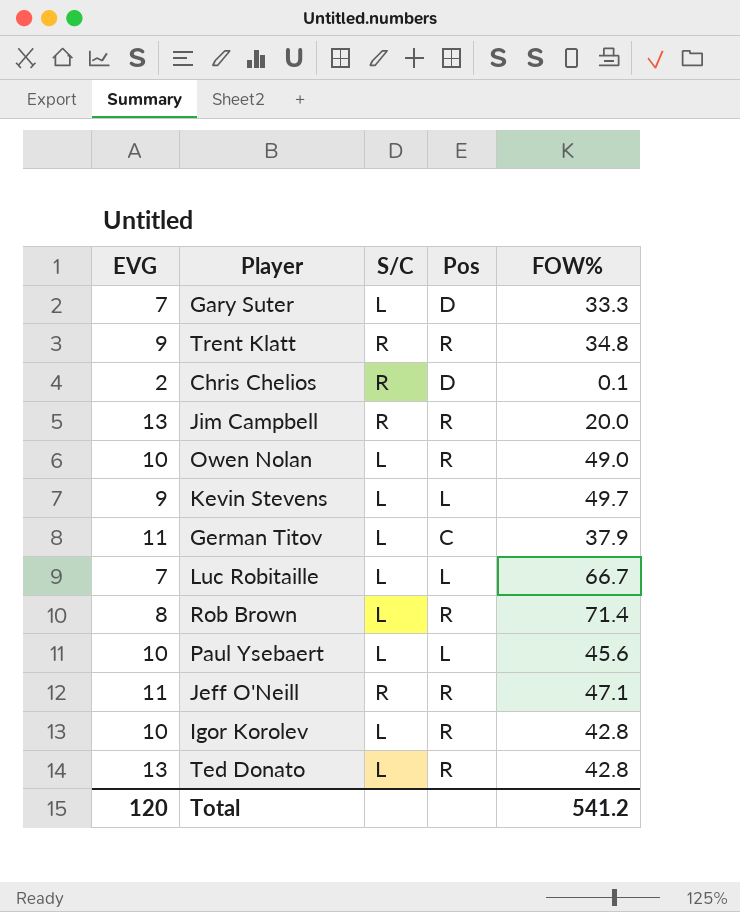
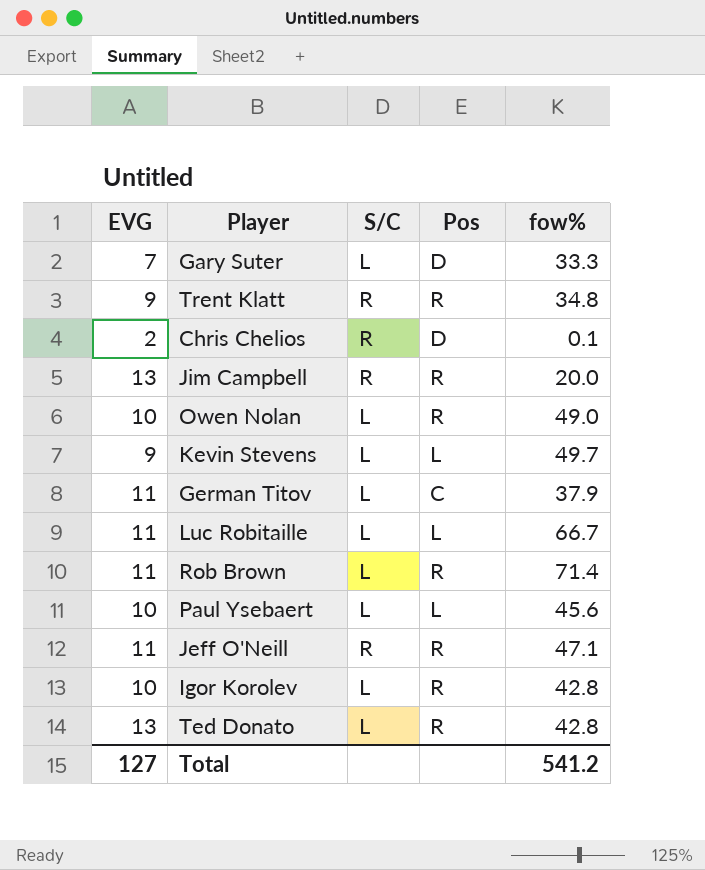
column name: FOW% -> fow%
Luc Robitaille | EVG: 7 -> 11
Rob Brown | EVG: 8 -> 11
Total | EVG: 120 -> 127

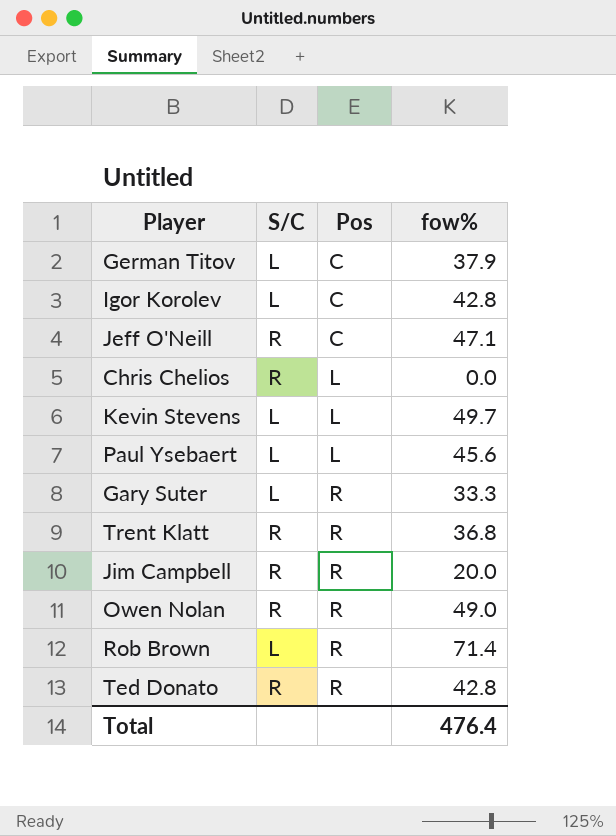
row order: none -> Pos ascending
column EVG | position: 1 -> none
row Luc Robitaille: 11 | L | L | 66.7 -> none
Igor Korolev | Pos: R -> C
Jeff O'Neill | Pos: R -> C
Chris Chelios | Pos: D -> L
Chris Chelios | fow%: 0.1 -> 0.0
Gary Suter | Pos: D -> R
Trent Klatt | fow%: 34.8 -> 36.8
Owen Nolan | S/C: L -> R
Ted Donato | S/C: L -> R
Total | fow%: 541.2 -> 476.4

